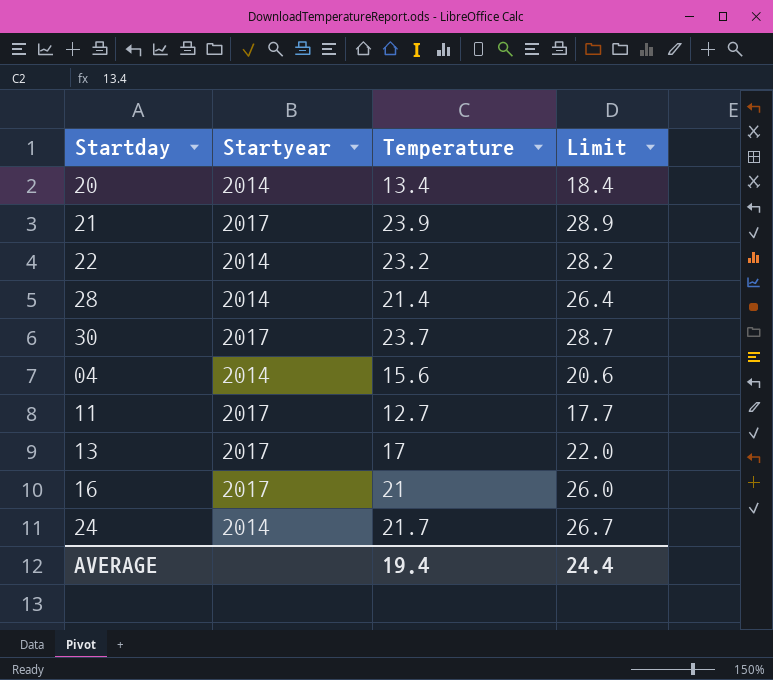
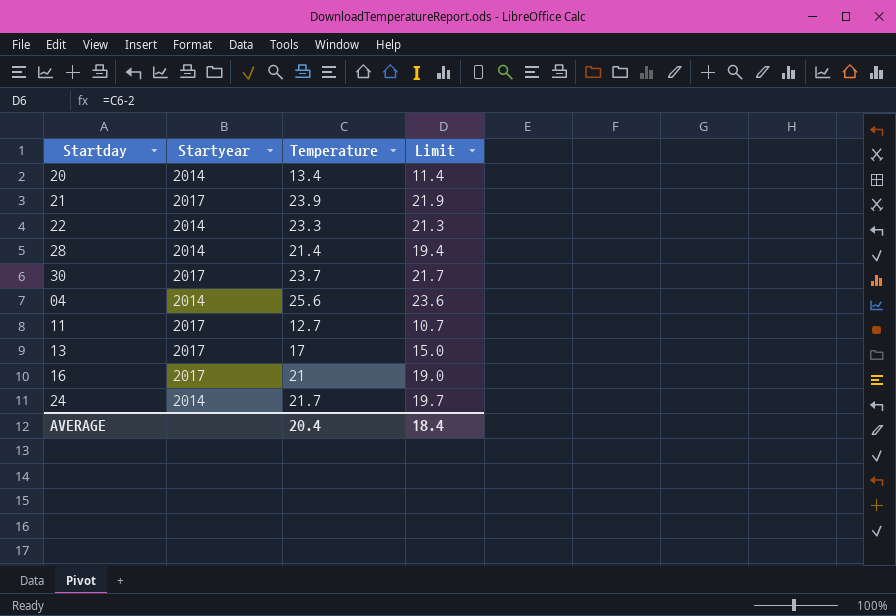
column Limit | formula: [Temperature] + 5 -> [Temperature] - 2
22 | Temperature: 23.2 -> 23.3
04 | Temperature: 15.6 -> 25.6
AVERAGE | Temperature: 19.4 -> 20.4
AVERAGE | Limit: 24.4 -> 18.4

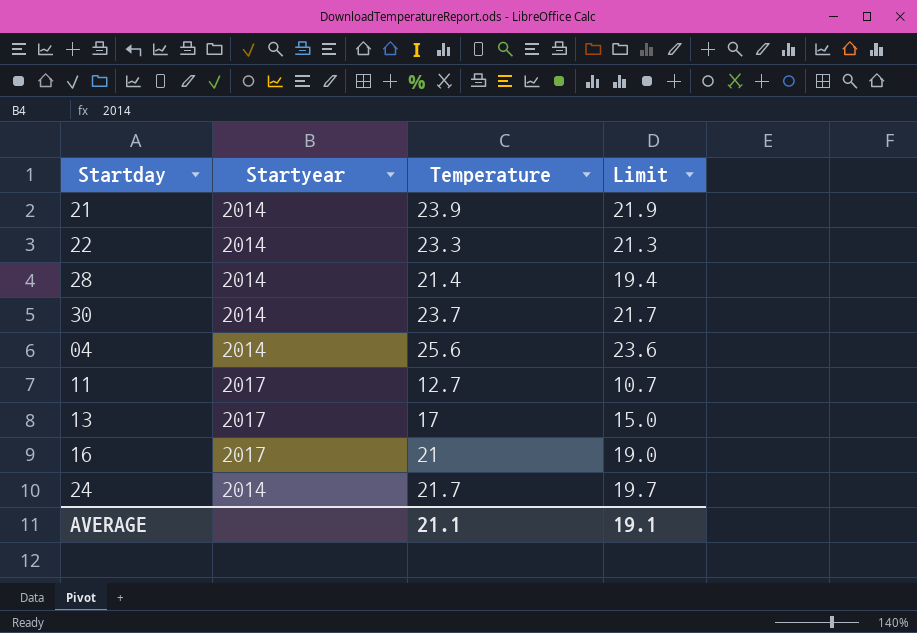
row 20: 2014 | 13.4 | 11.4 -> none
21 | Startyear: 2017 -> 2014
30 | Startyear: 2017 -> 2014
AVERAGE | Temperature: 20.4 -> 21.1
AVERAGE | Limit: 18.4 -> 19.1

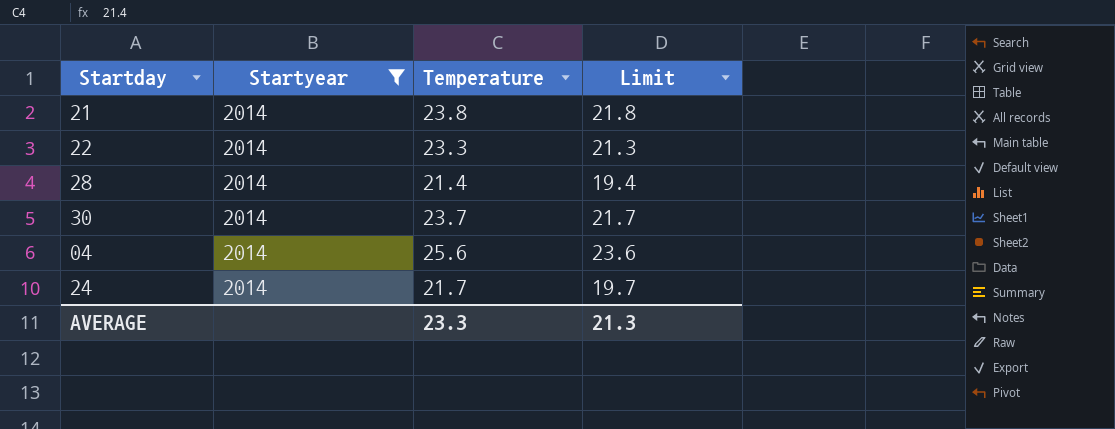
filter: none -> Startyear = 2014
21 | Temperature: 23.9 -> 23.8
21 | Limit: 21.9 -> 21.8
AVERAGE | Temperature: 21.1 -> 23.3
AVERAGE | Limit: 19.1 -> 21.3

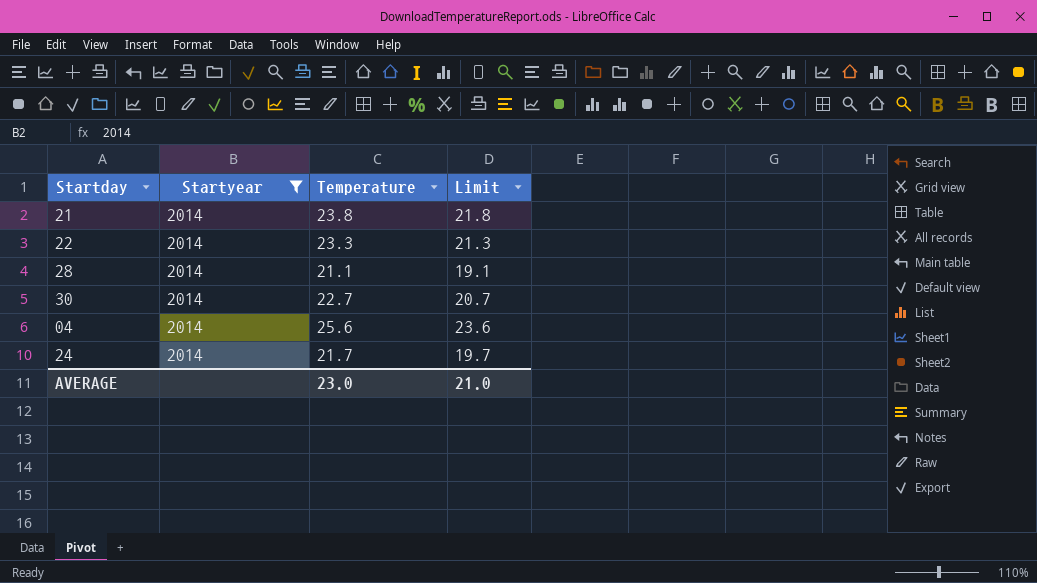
28 | Temperature: 21.4 -> 21.1
28 | Limit: 19.4 -> 19.1
30 | Temperature: 23.7 -> 22.7
30 | Limit: 21.7 -> 20.7
AVERAGE | Temperature: 23.3 -> 23.0
AVERAGE | Limit: 21.3 -> 21.0

